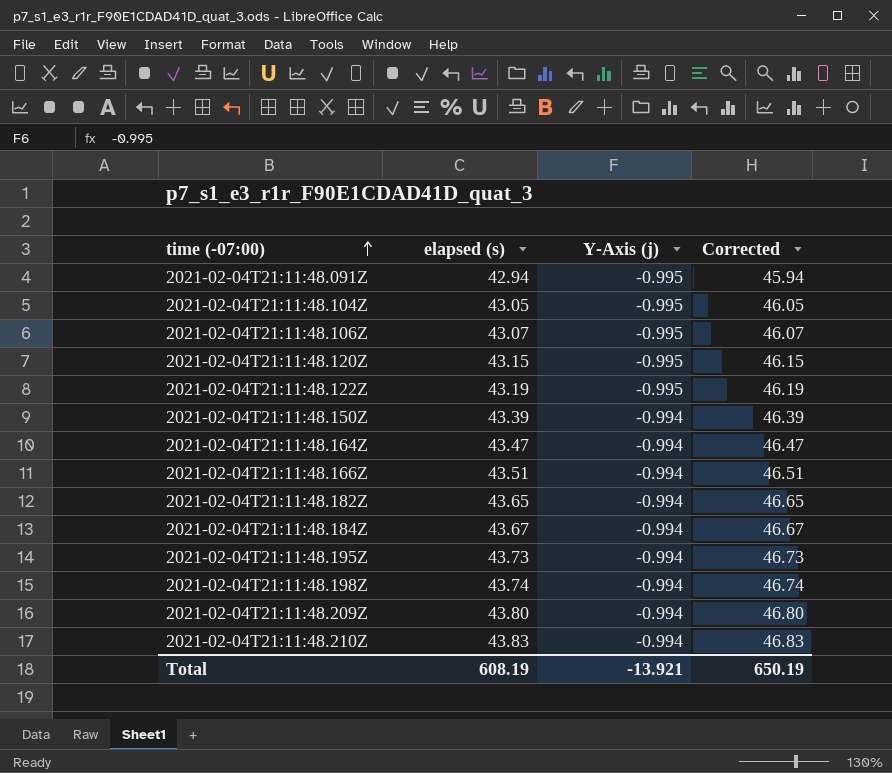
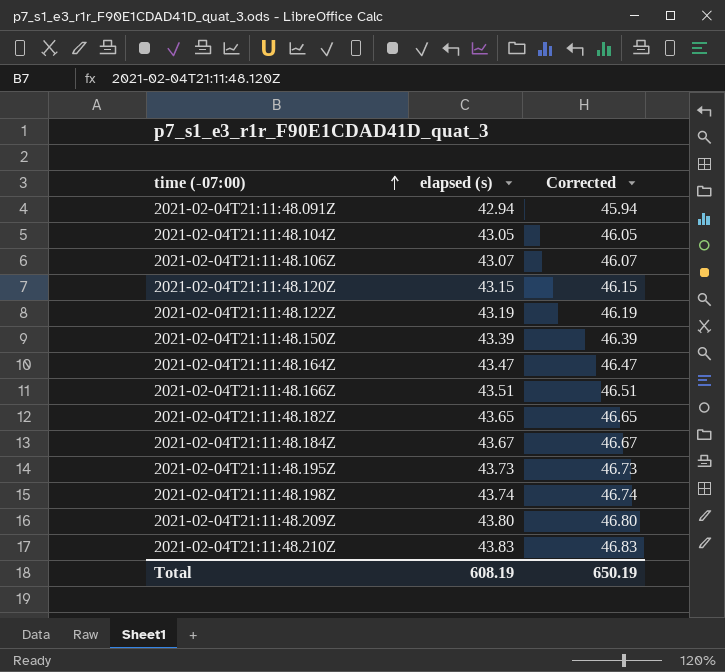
column Y-Axis (j) | position: 3 -> none

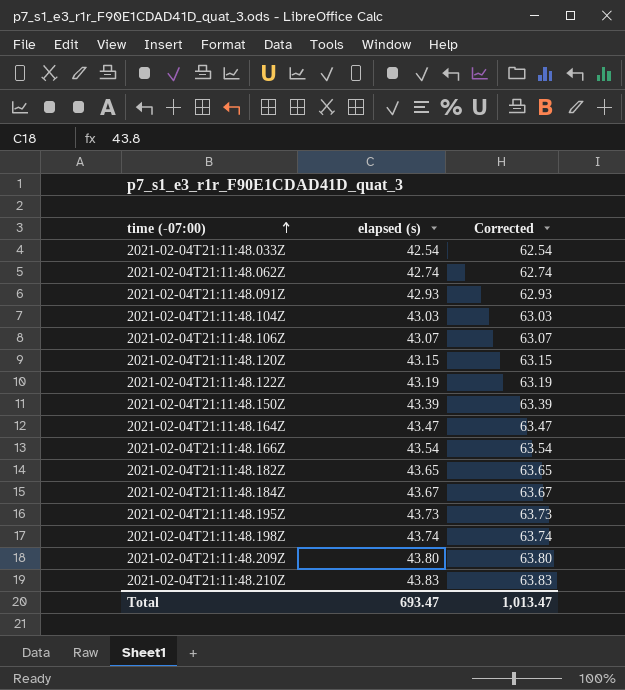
column Corrected | formula: [elapsed (s)] + 3 -> [elapsed (s)] + 20
row 2021-02-04T21:11:48.033Z: none -> 42.54 | 62.54
row 2021-02-04T21:11:48.062Z: none -> 42.74 | 62.74
2021-02-04T21:11:48.091Z | elapsed (s): 42.94 -> 42.93
2021-02-04T21:11:48.104Z | elapsed (s): 43.05 -> 43.03
2021-02-04T21:11:48.166Z | elapsed (s): 43.51 -> 43.54
Total | elapsed (s): 608.19 -> 693.47
Total | Corrected: 650.19 -> 1,013.47

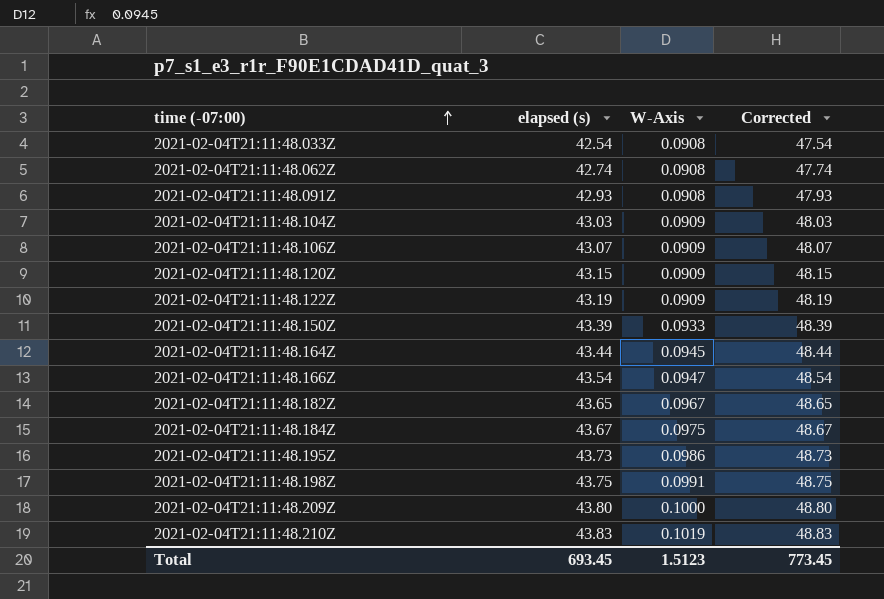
column W-Axis | position: none -> 3
column Corrected | formula: [elapsed (s)] + 20 -> [elapsed (s)] + 5
2021-02-04T21:11:48.164Z | elapsed (s): 43.47 -> 43.44
2021-02-04T21:11:48.198Z | elapsed (s): 43.74 -> 43.75
Total | elapsed (s): 693.47 -> 693.45
Total | Corrected: 1,013.47 -> 773.45

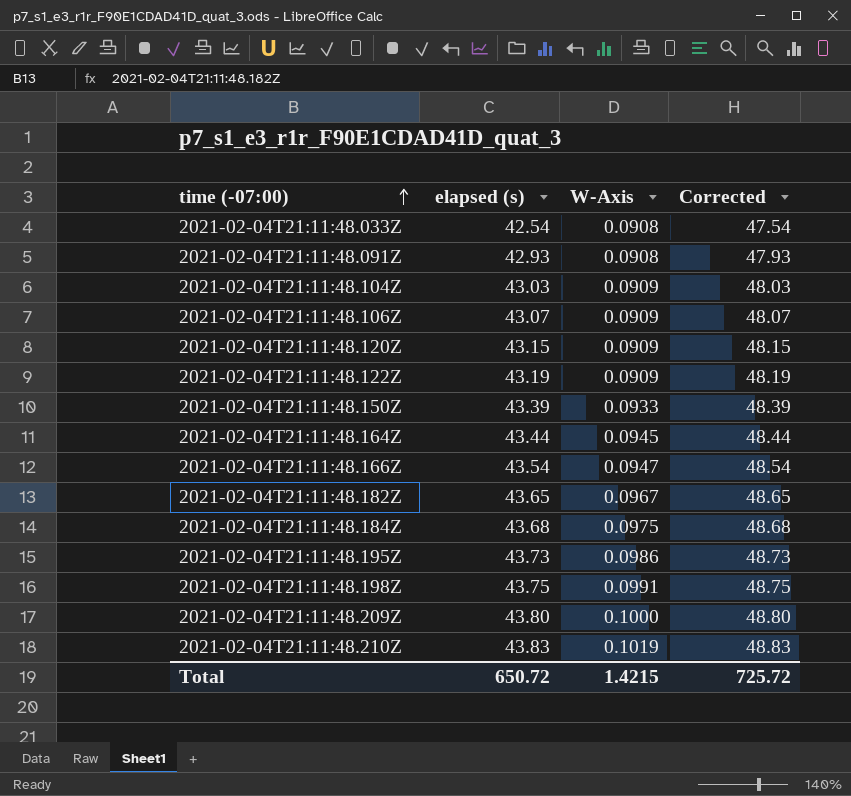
row 2021-02-04T21:11:48.062Z: 42.74 | 0.0908 | 47.74 -> none
2021-02-04T21:11:48.184Z | elapsed (s): 43.67 -> 43.68
2021-02-04T21:11:48.184Z | Corrected: 48.67 -> 48.68
Total | elapsed (s): 693.45 -> 650.72
Total | W-Axis: 1.5123 -> 1.4215
Total | Corrected: 773.45 -> 725.72

